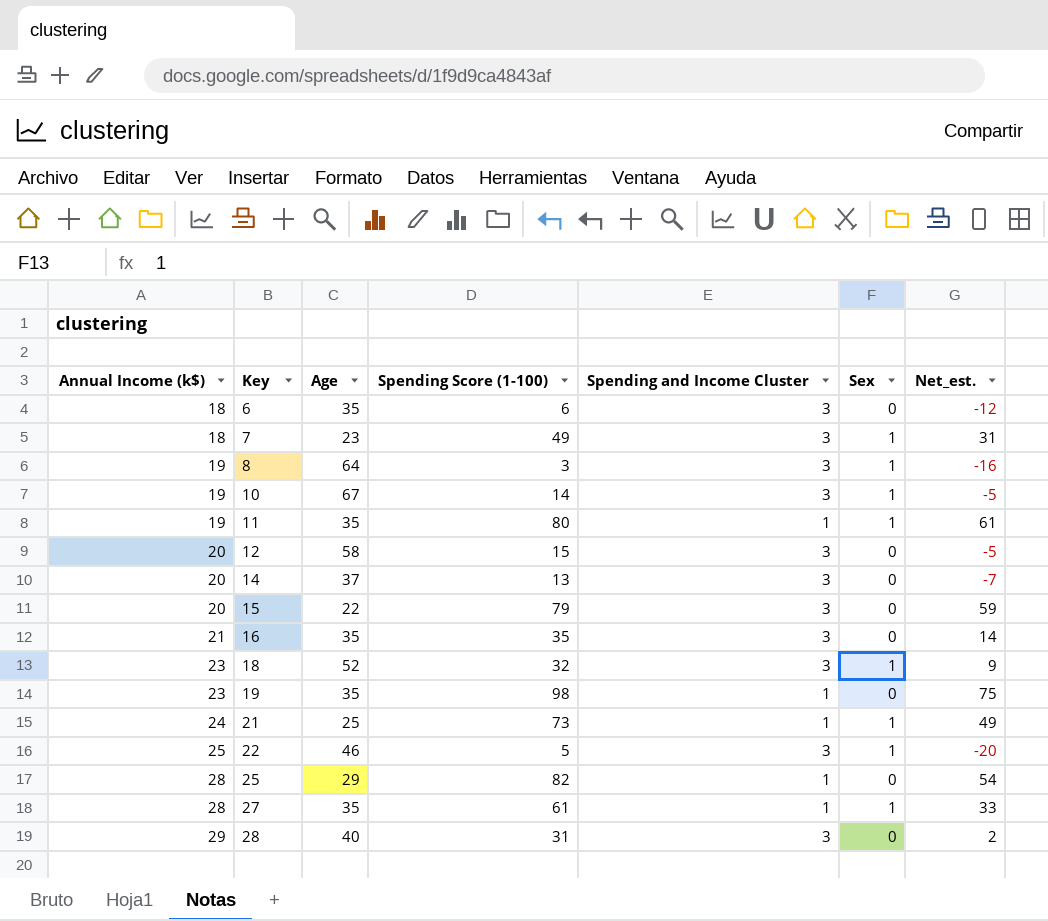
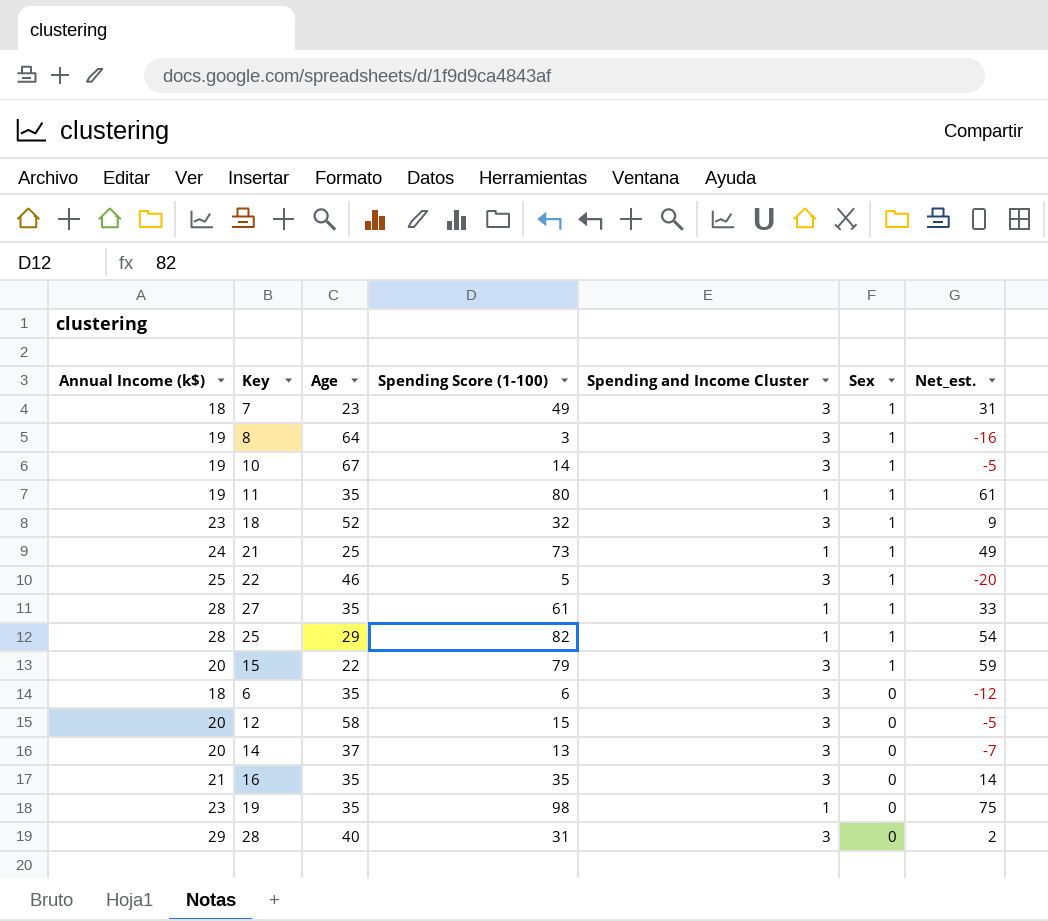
row order: Annual Income (k$) ascending -> Sex descending
25 | Sex: 0 -> 1
15 | Sex: 0 -> 1

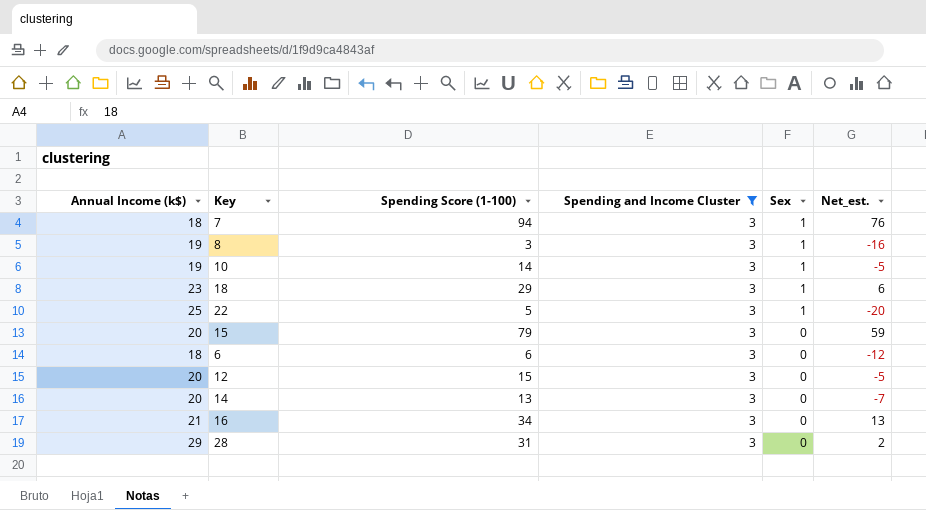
filter: none -> Spending and Income Cluster = 3
column Age | position: 3 -> none
7 | Spending Score (1-100): 49 -> 94
7 | Net_est.: 31 -> 76
18 | Spending Score (1-100): 32 -> 29
18 | Net_est.: 9 -> 6
15 | Sex: 1 -> 0
16 | Spending Score (1-100): 35 -> 34
16 | Net_est.: 14 -> 13

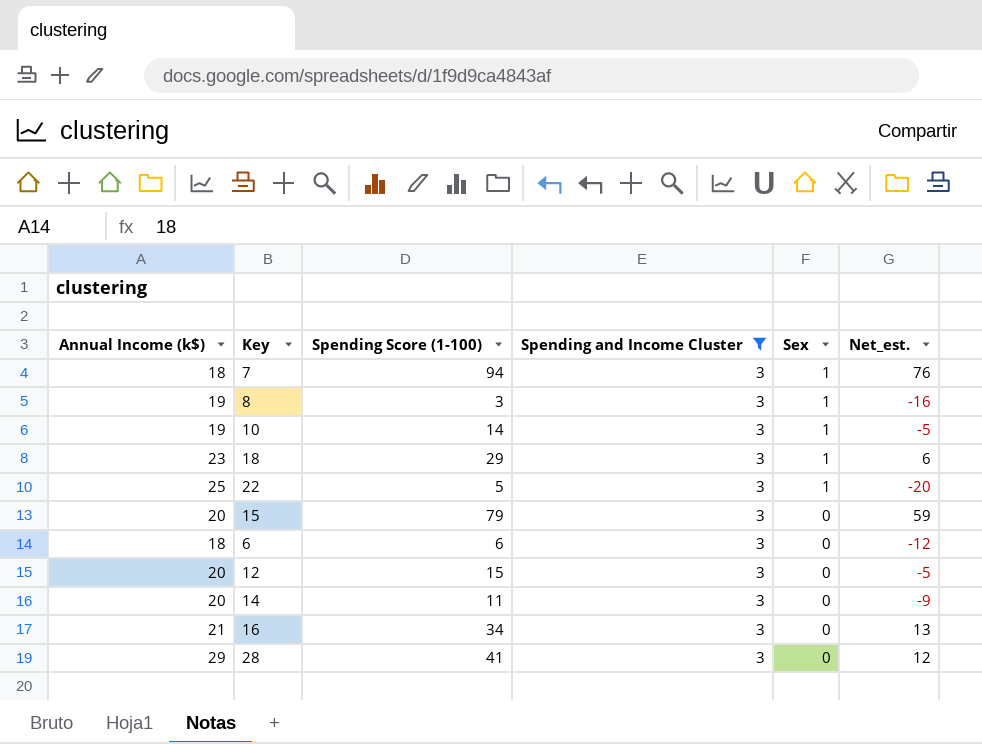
14 | Spending Score (1-100): 13 -> 11
14 | Net_est.: -7 -> -9
28 | Spending Score (1-100): 31 -> 41
28 | Net_est.: 2 -> 12

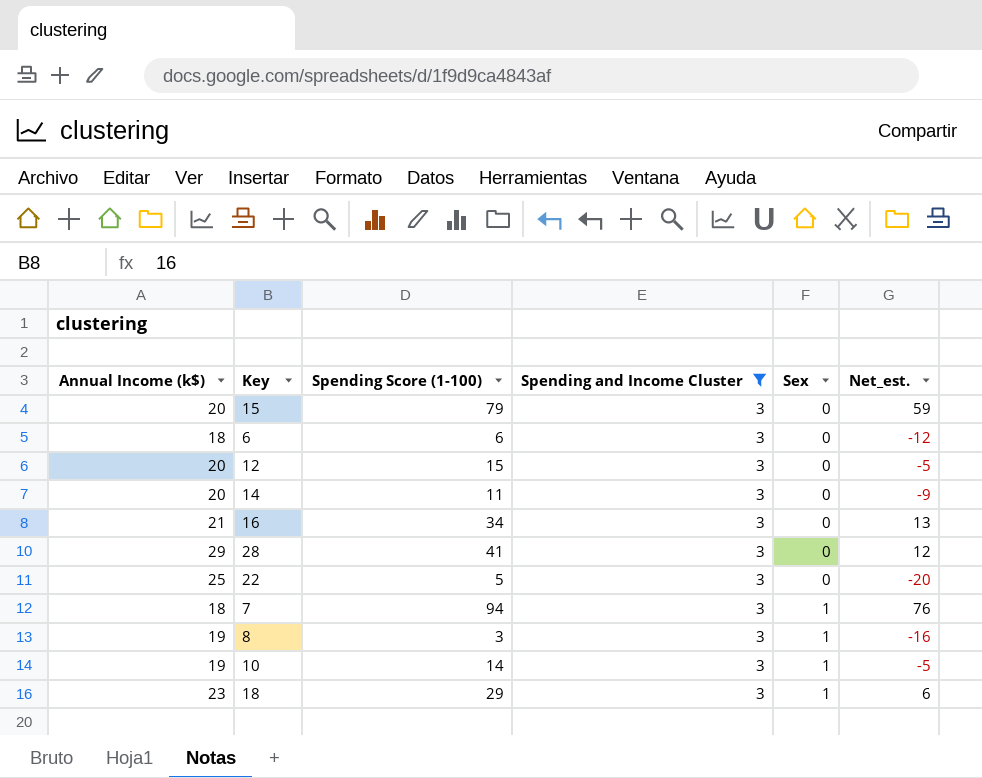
row order: Sex descending -> Sex ascending
22 | Sex: 1 -> 0

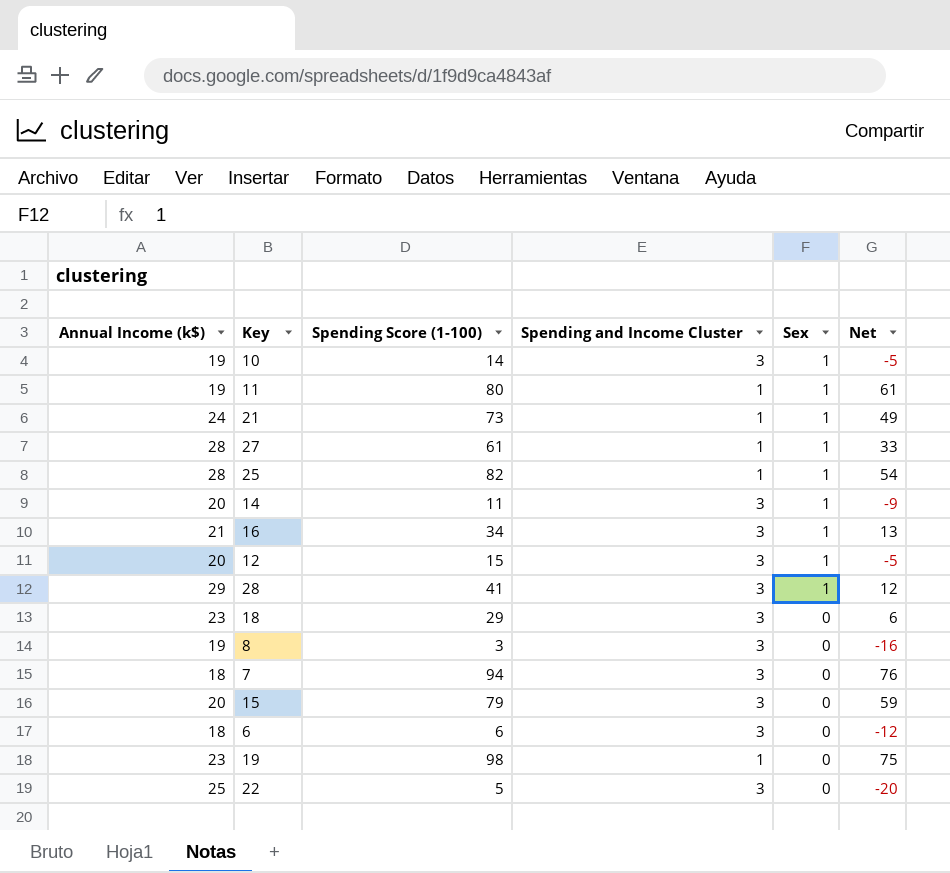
filter: Spending and Income Cluster = 3 -> none
row order: Sex ascending -> Sex descending
column name: Net_est. -> Net
14 | Sex: 0 -> 1
16 | Sex: 0 -> 1
12 | Sex: 0 -> 1
28 | Sex: 0 -> 1
18 | Sex: 1 -> 0
8 | Sex: 1 -> 0
7 | Sex: 1 -> 0

